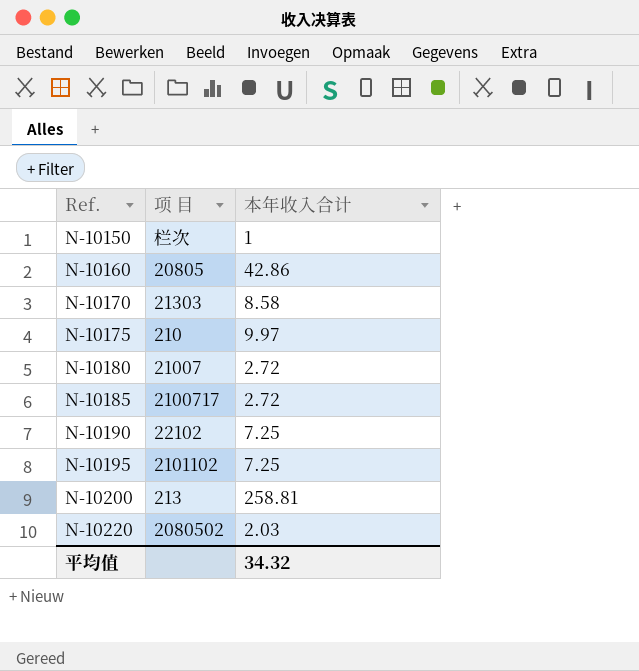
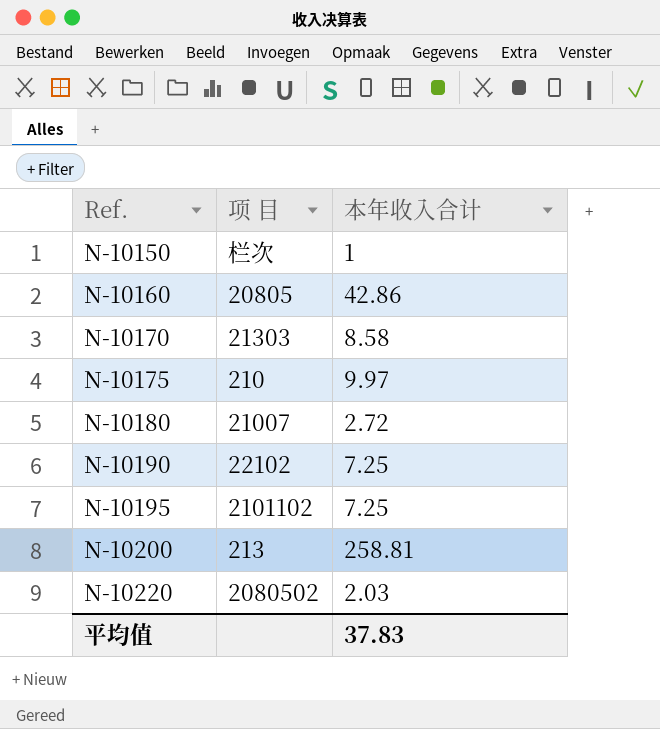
row N-10185: 2100717 | 2.72 -> none
平均值 | 本年收入合计: 34.32 -> 37.83

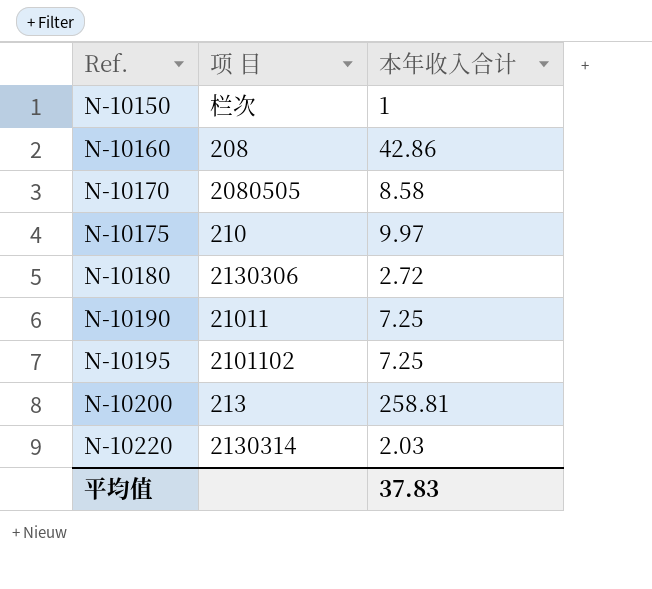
N-10160 | 项 目: 20805 -> 208
N-10170 | 项 目: 21303 -> 2080505
N-10180 | 项 目: 21007 -> 2130306
N-10190 | 项 目: 22102 -> 21011
N-10220 | 项 目: 2080502 -> 2130314

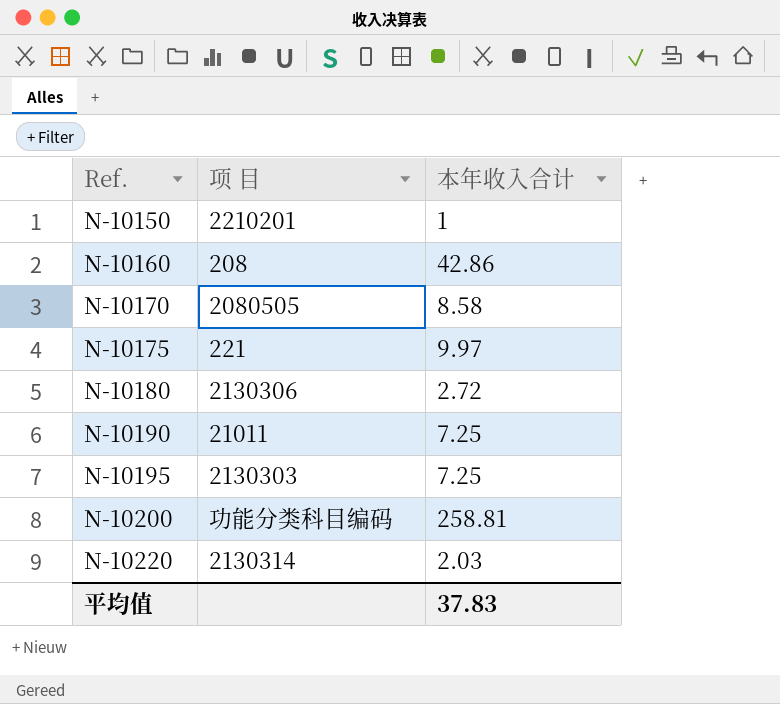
N-10150 | 项 目: 栏次 -> 2210201
N-10175 | 项 目: 210 -> 221
N-10195 | 项 目: 2101102 -> 2130303
N-10200 | 项 目: 213 -> 功能分类科目编码

